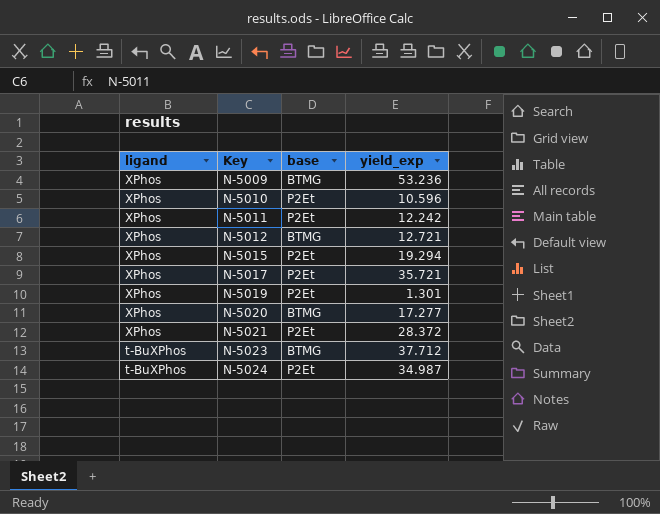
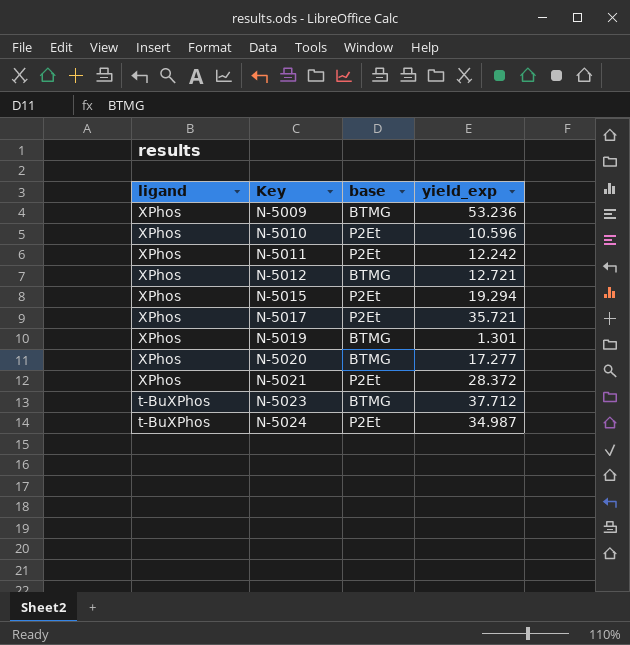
N-5019 | base: P2Et -> BTMG

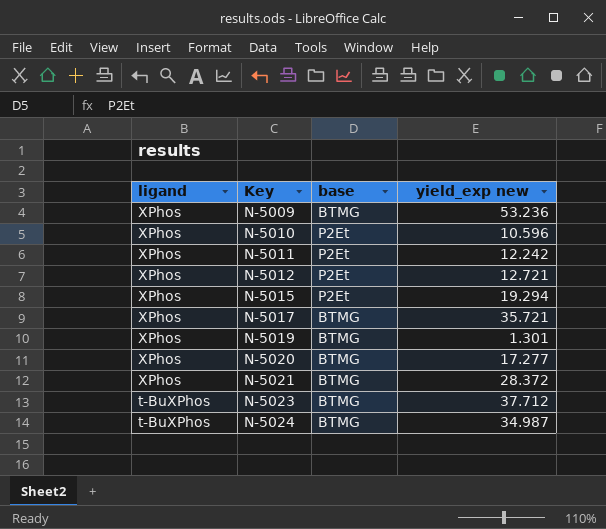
column name: yield_exp -> yield_exp new
N-5012 | base: BTMG -> P2Et
N-5017 | base: P2Et -> BTMG
N-5021 | base: P2Et -> BTMG
N-5024 | base: P2Et -> BTMG

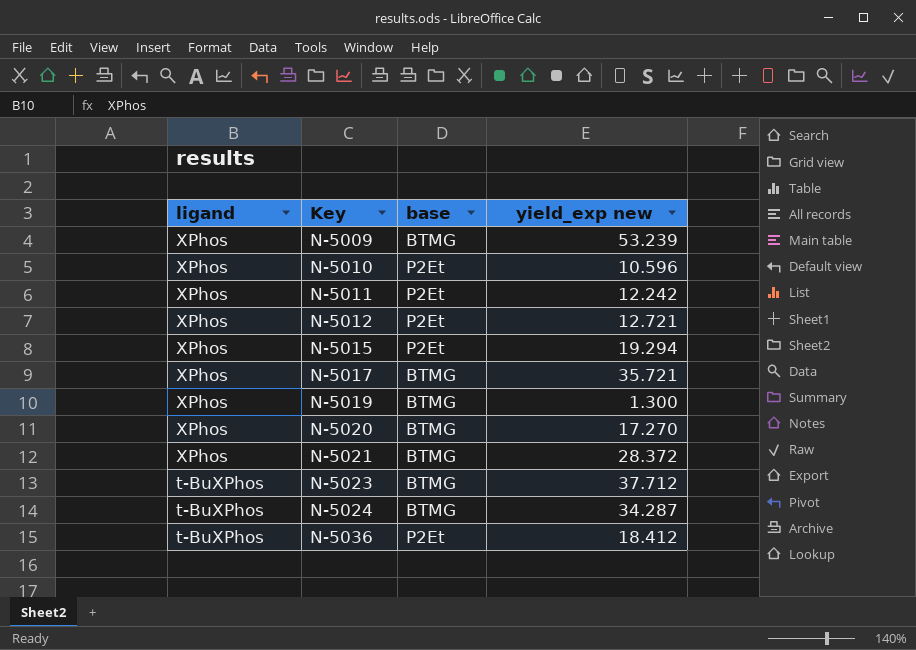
N-5009 | yield_exp new: 53.236 -> 53.239
N-5019 | yield_exp new: 1.301 -> 1.300
N-5020 | yield_exp new: 17.277 -> 17.270
N-5024 | yield_exp new: 34.987 -> 34.287
row N-5036: none -> t-BuXPhos | P2Et | 18.412

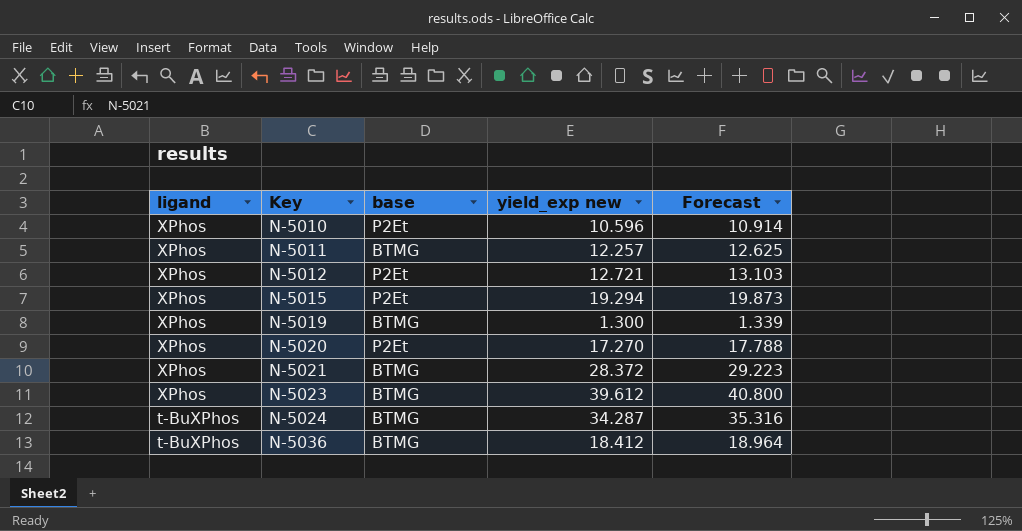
column Forecast | formula: none -> [yield_exp new] * 1.03
row N-5009: XPhos | BTMG | 53.239 -> none
row N-5017: XPhos | BTMG | 35.721 -> none
N-5011 | base: P2Et -> BTMG
N-5011 | yield_exp new: 12.242 -> 12.257
N-5020 | base: BTMG -> P2Et
N-5023 | ligand: t-BuXPhos -> XPhos
N-5023 | yield_exp new: 37.712 -> 39.612
N-5036 | base: P2Et -> BTMG

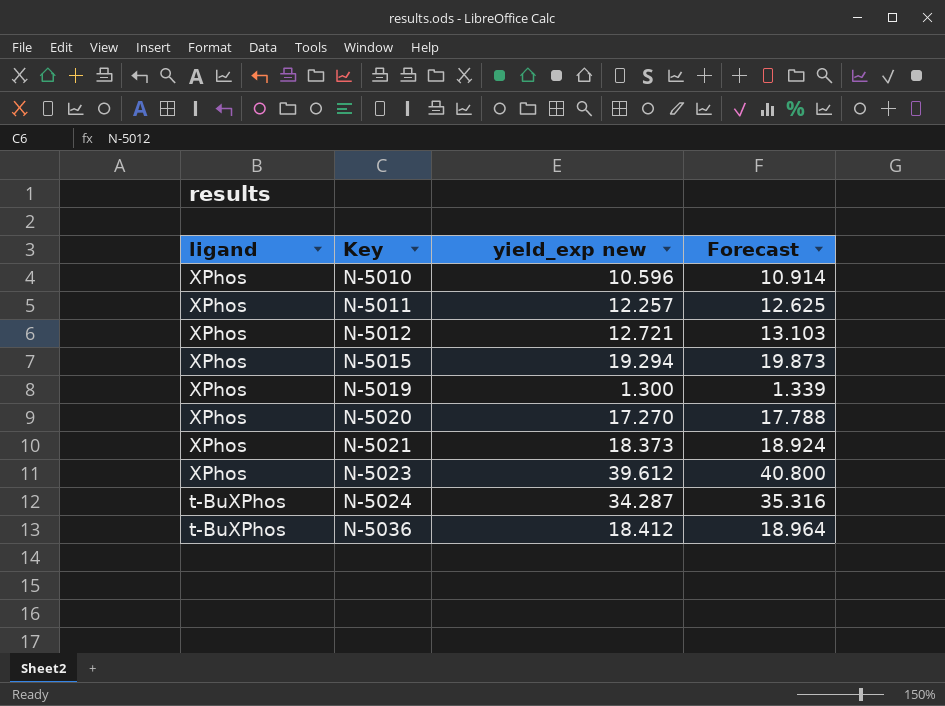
column base | position: 3 -> none
N-5021 | yield_exp new: 28.372 -> 18.373
N-5021 | Forecast: 29.223 -> 18.924

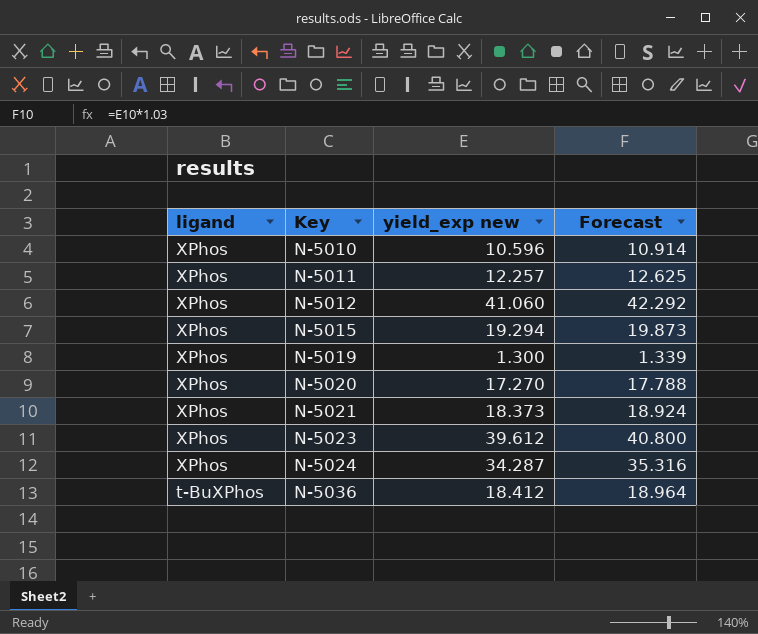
N-5012 | yield_exp new: 12.721 -> 41.060
N-5012 | Forecast: 13.103 -> 42.292
N-5024 | ligand: t-BuXPhos -> XPhos

